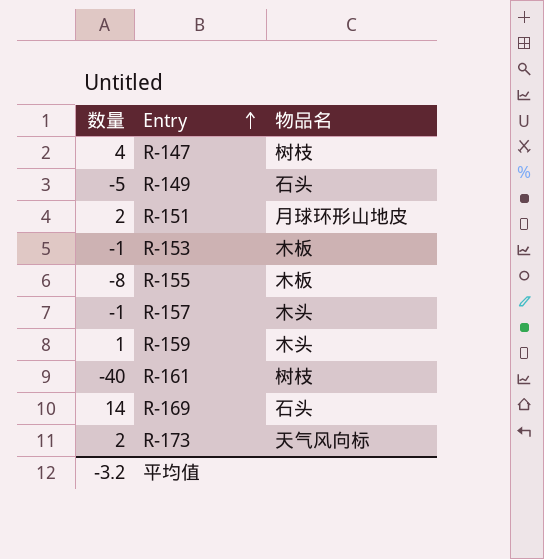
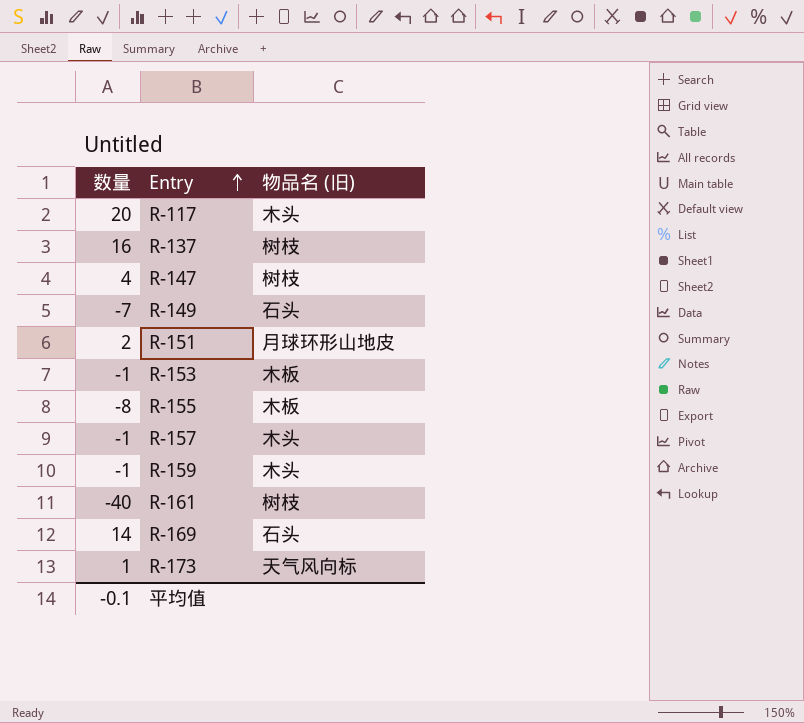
column name: 物品名 -> 物品名 (旧)
row R-117: none -> 20 | 木头
row R-137: none -> 16 | 树枝
R-149 | 数量: -5 -> -7
R-159 | 数量: 1 -> -1
R-173 | 数量: 2 -> 1
平均值 | 数量: -3.2 -> -0.1

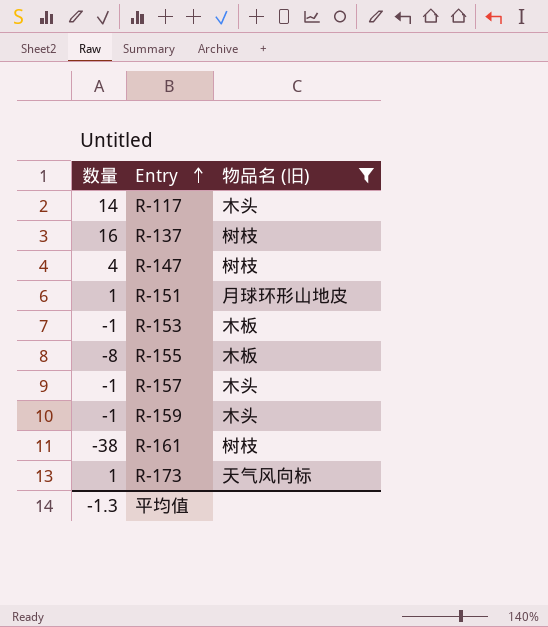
filter: none -> 物品名 (旧) != 石头
R-117 | 数量: 20 -> 14
R-151 | 数量: 2 -> 1
R-161 | 数量: -40 -> -38
平均值 | 数量: -0.1 -> -1.3

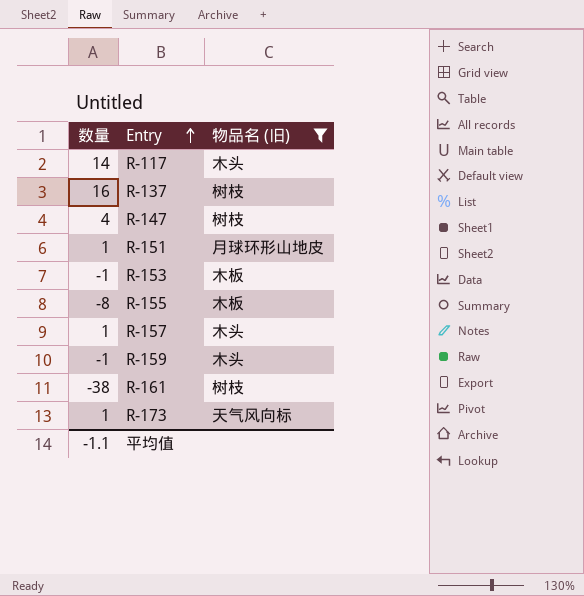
R-157 | 数量: -1 -> 1
平均值 | 数量: -1.3 -> -1.1

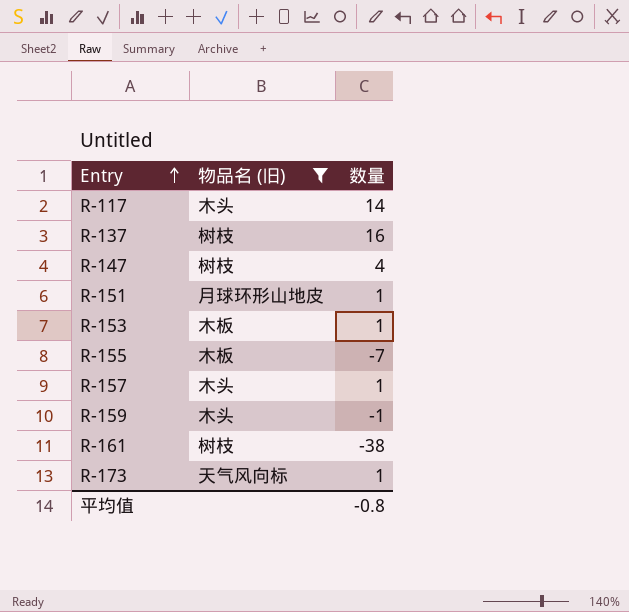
column 数量 | position: 1 -> 3
R-153 | 数量: -1 -> 1
R-155 | 数量: -8 -> -7
平均值 | 数量: -1.1 -> -0.8

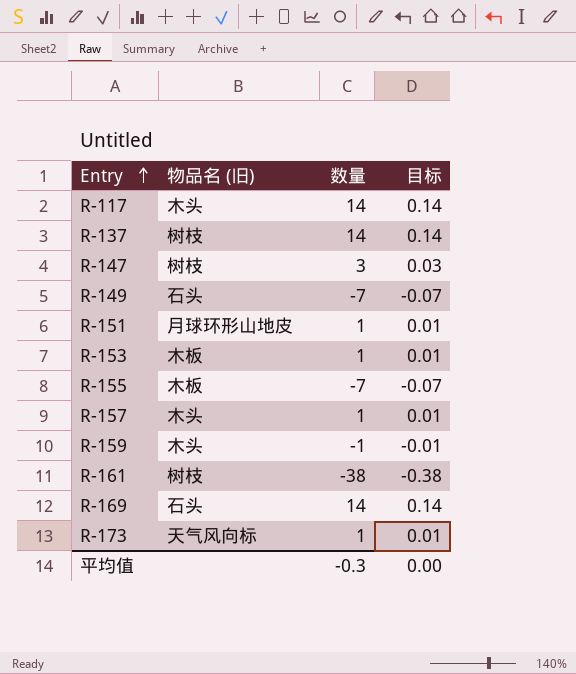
filter: 物品名 (旧) != 石头 -> none
column 目标 | formula: none -> [数量] * 0.01
R-137 | 数量: 16 -> 14
R-147 | 数量: 4 -> 3
平均值 | 数量: -0.8 -> -0.3

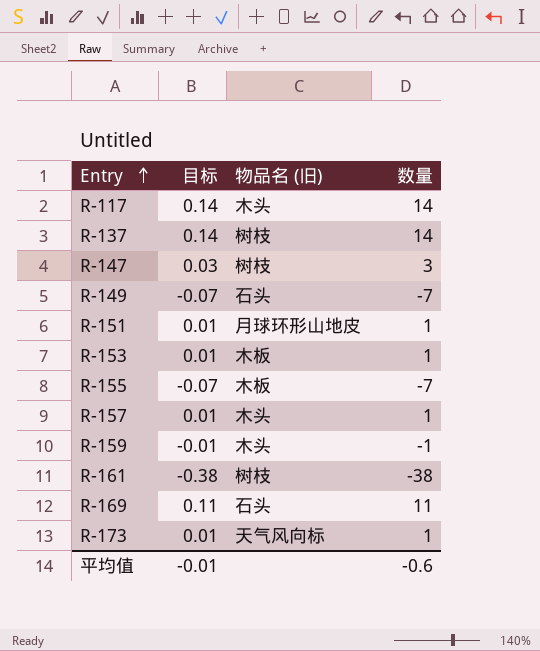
column 目标 | position: 4 -> 2
R-169 | 目标: 0.14 -> 0.11
R-169 | 数量: 14 -> 11
平均值 | 目标: 0.00 -> -0.01
平均值 | 数量: -0.3 -> -0.6

